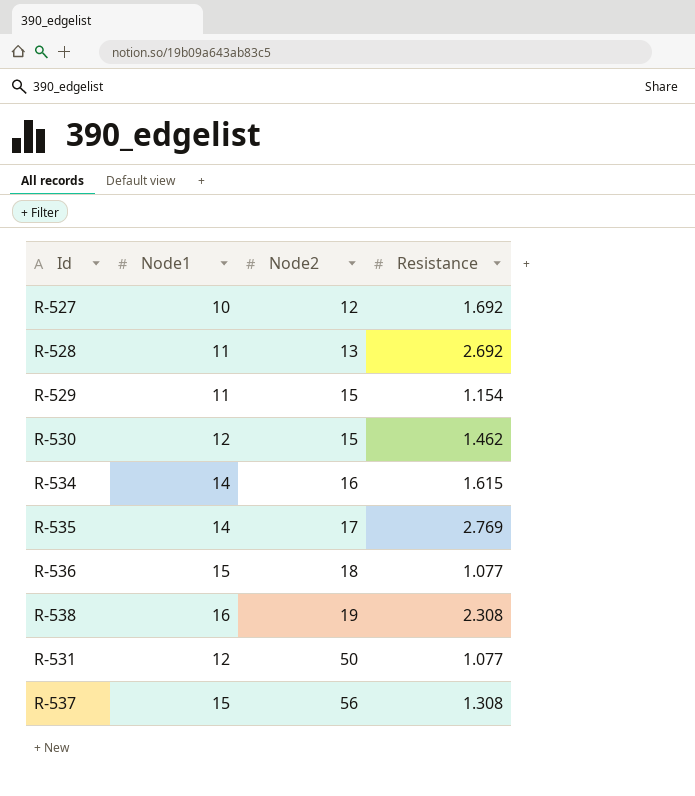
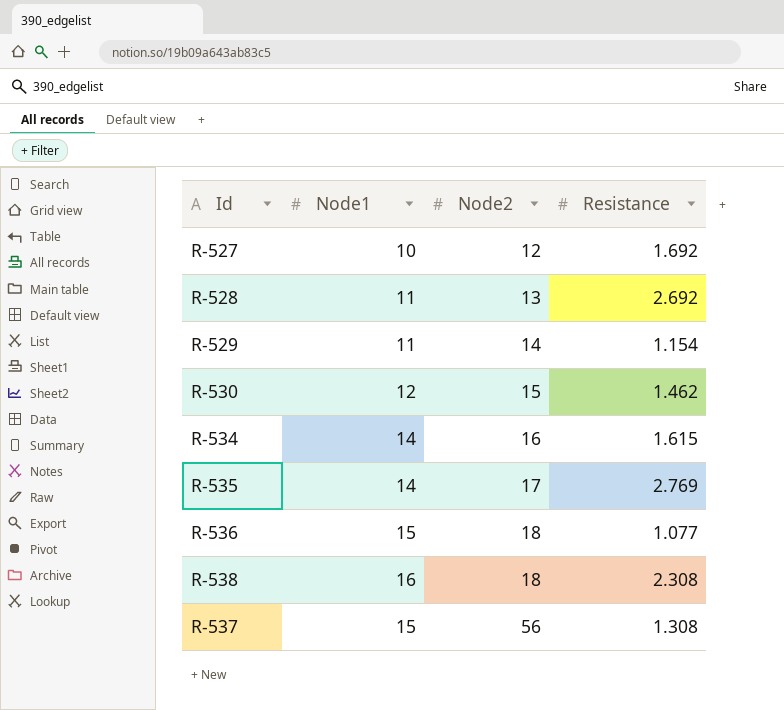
row R-531: 12 | 50 | 1.077 -> none
R-529 | Node2: 15 -> 14
R-538 | Node2: 19 -> 18

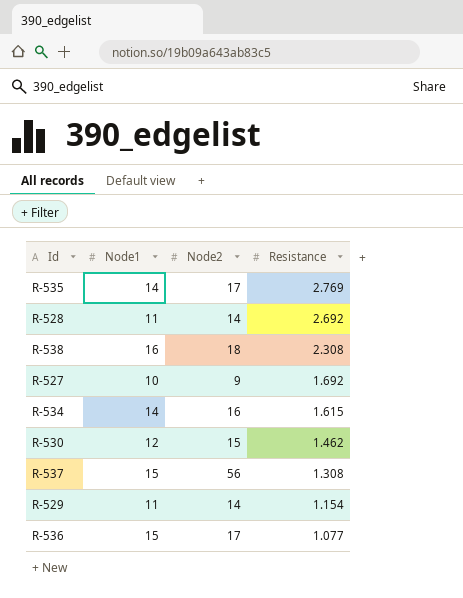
row order: Node2 ascending -> Resistance descending
R-528 | Node2: 13 -> 14
R-527 | Node2: 12 -> 9
R-536 | Node2: 18 -> 17

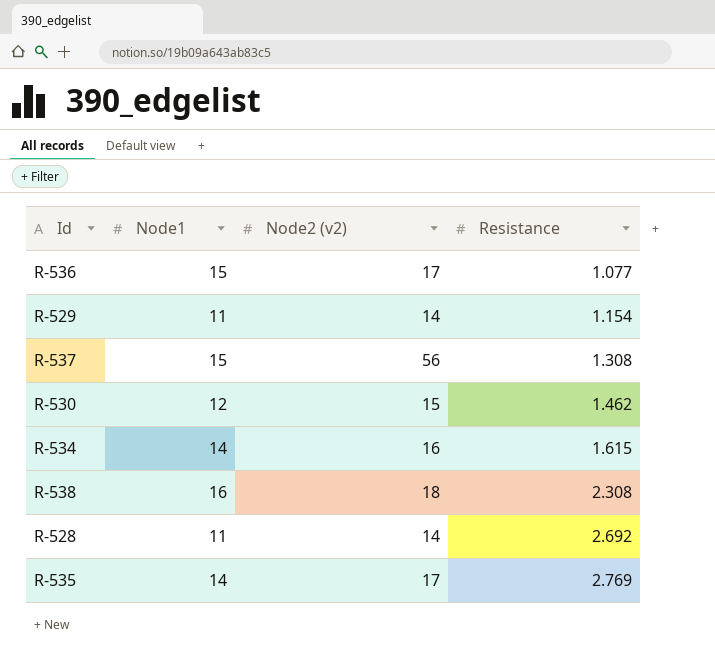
row order: Resistance descending -> Resistance ascending
column name: Node2 -> Node2 (v2)
row R-527: 10 | 9 | 1.692 -> none

